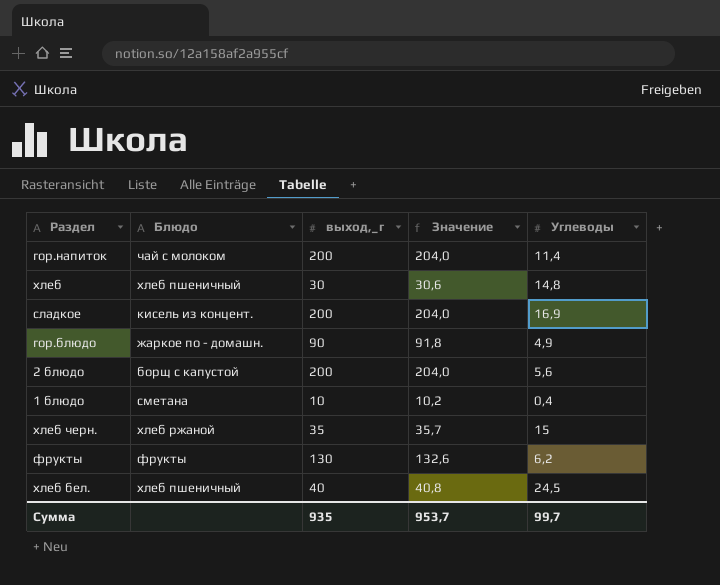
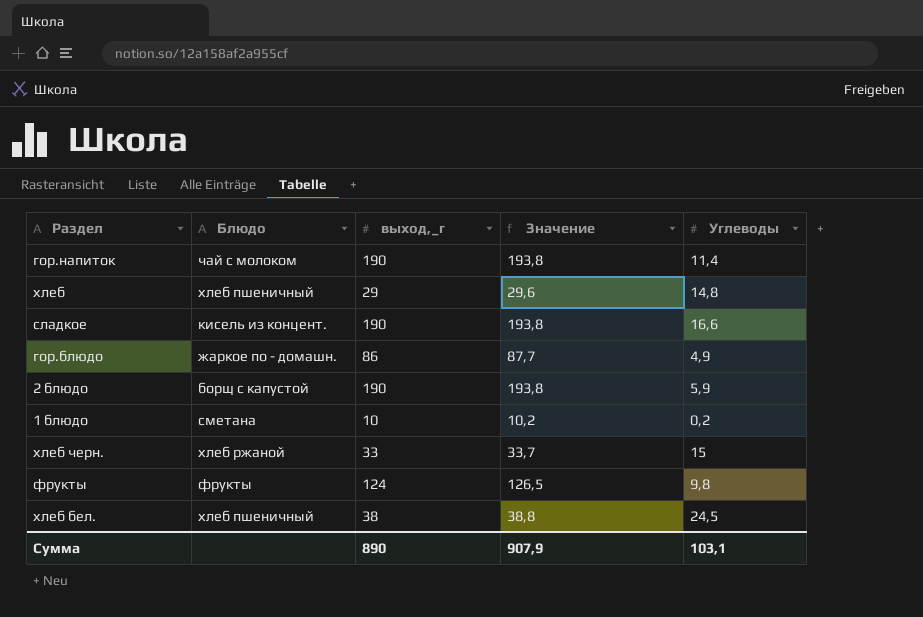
гор.напиток | выход,_г: 200 -> 190
гор.напиток | Значение: 204,0 -> 193,8
хлеб | выход,_г: 30 -> 29
хлеб | Значение: 30,6 -> 29,6
сладкое | выход,_г: 200 -> 190
сладкое | Значение: 204,0 -> 193,8
сладкое | Углеводы: 16,9 -> 16,6
гор.блюдо | выход,_г: 90 -> 86
гор.блюдо | Значение: 91,8 -> 87,7
2 блюдо | выход,_г: 200 -> 190
2 блюдо | Значение: 204,0 -> 193,8
2 блюдо | Углеводы: 5,6 -> 5,9
1 блюдо | Углеводы: 0,4 -> 0,2
хлеб черн. | выход,_г: 35 -> 33
хлеб черн. | Значение: 35,7 -> 33,7
фрукты | выход,_г: 130 -> 124
фрукты | Значение: 132,6 -> 126,5
фрукты | Углеводы: 6,2 -> 9,8
хлеб бел. | выход,_г: 40 -> 38
хлеб бел. | Значение: 40,8 -> 38,8
Сумма | выход,_г: 935 -> 890
Сумма | Значение: 953,7 -> 907,9
Сумма | Углеводы: 99,7 -> 103,1

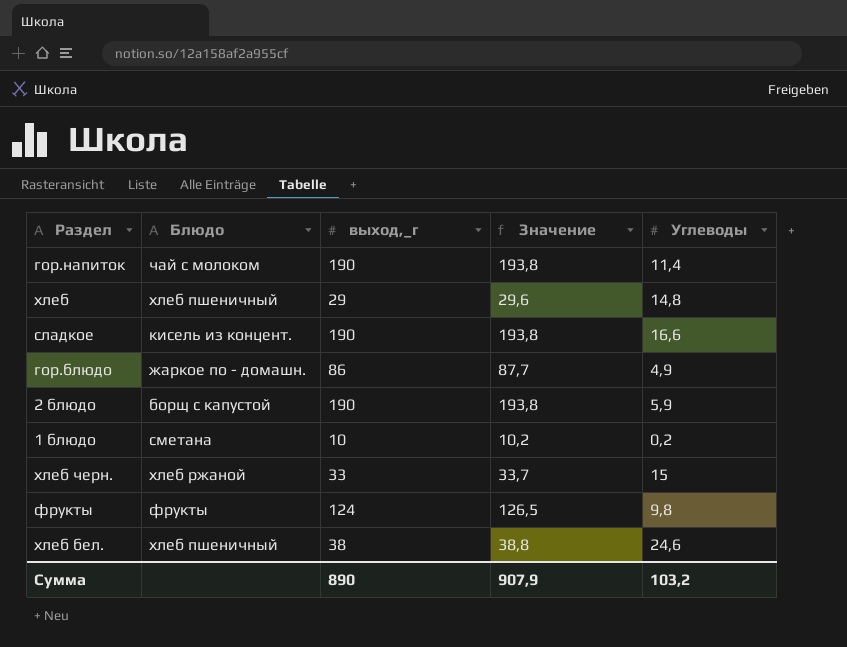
хлеб бел. | Углеводы: 24,5 -> 24,6
Сумма | Углеводы: 103,1 -> 103,2

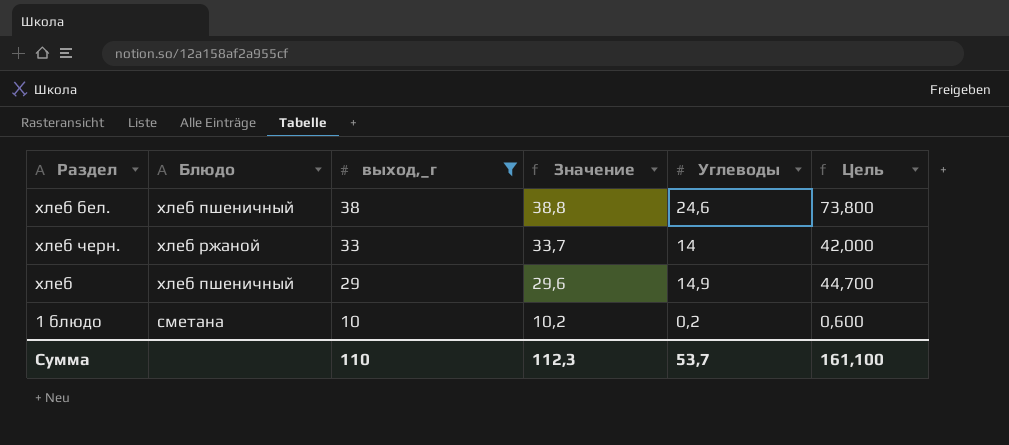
filter: none -> выход,_г <= 38
row order: none -> выход,_г descending
column Цель | formula: none -> [Углеводы] * 3
хлеб черн. | Углеводы: 15 -> 14
хлеб | Углеводы: 14,8 -> 14,9
Сумма | выход,_г: 890 -> 110
Сумма | Значение: 907,9 -> 112,3
Сумма | Углеводы: 103,2 -> 53,7

